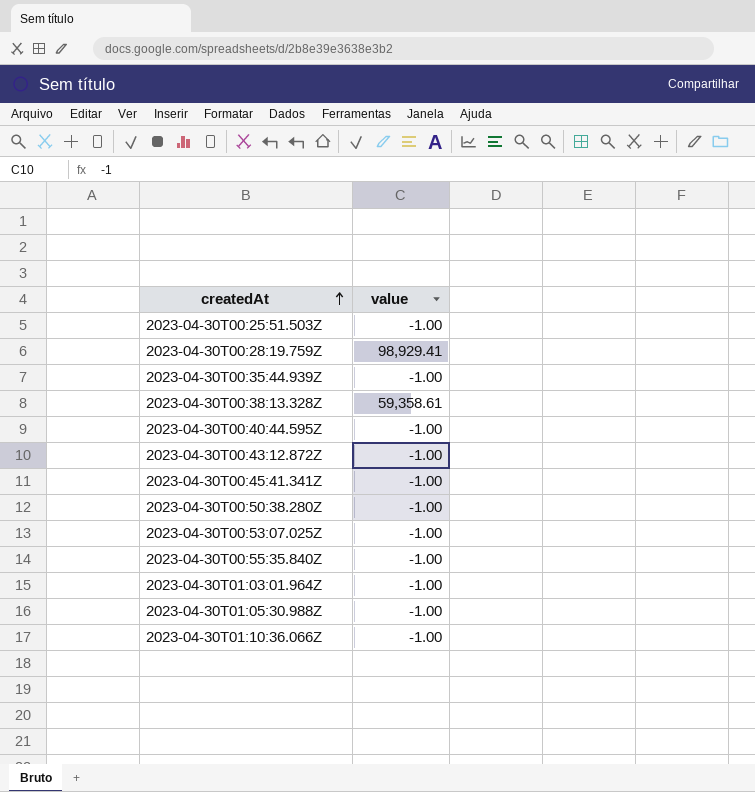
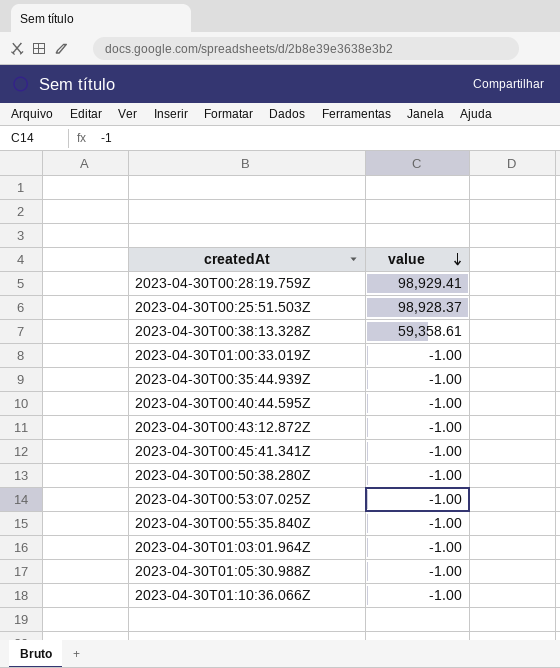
row order: createdAt ascending -> value descending
2023-04-30T00:25:51.503Z | value: -1.00 -> 98,928.37
row 2023-04-30T01:00:33.019Z: none -> -1.00

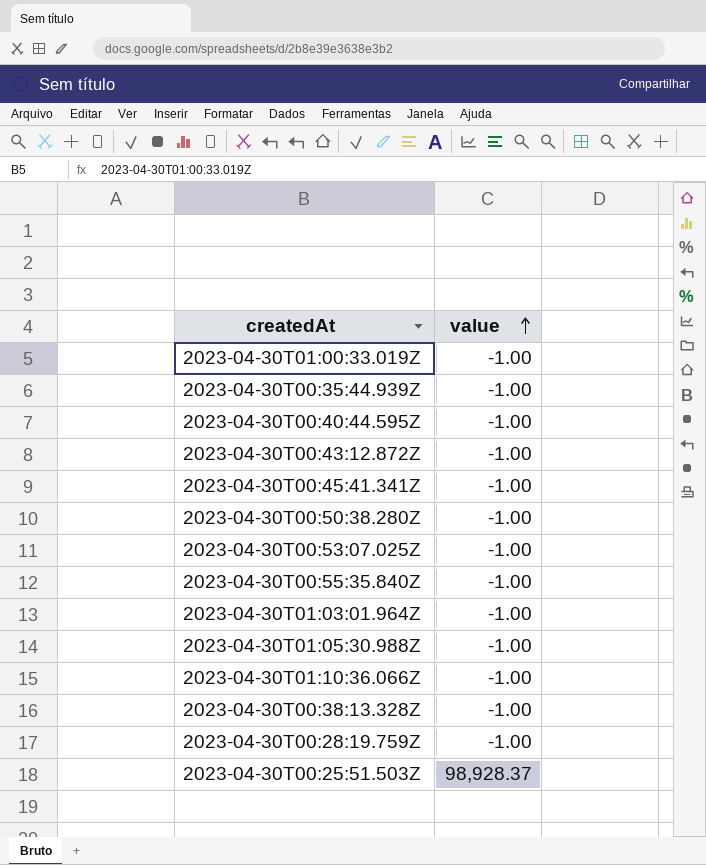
row order: value descending -> value ascending
2023-04-30T00:38:13.328Z | value: 59,358.61 -> -1.00
2023-04-30T00:28:19.759Z | value: 98,929.41 -> -1.00

